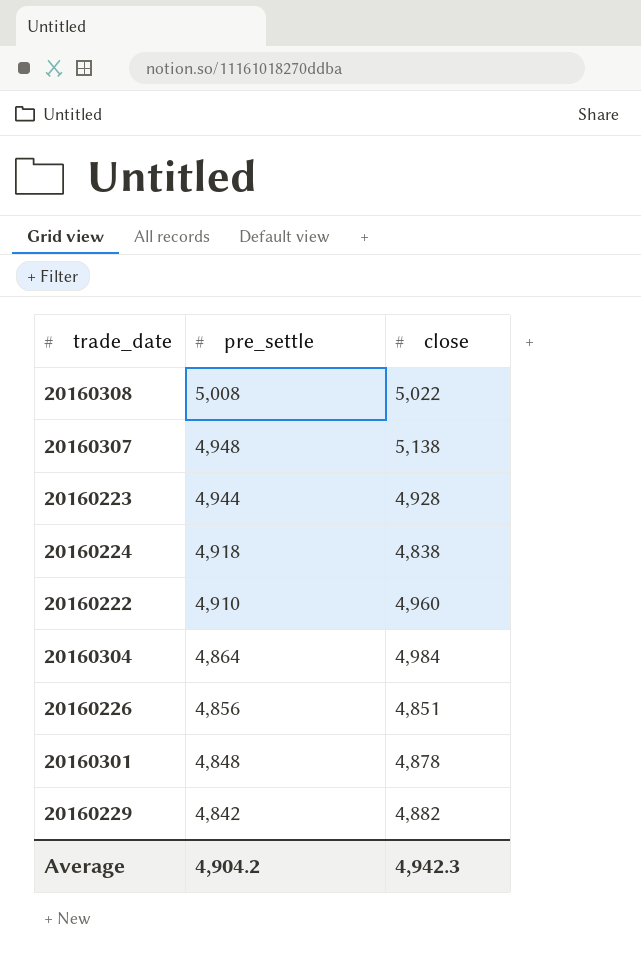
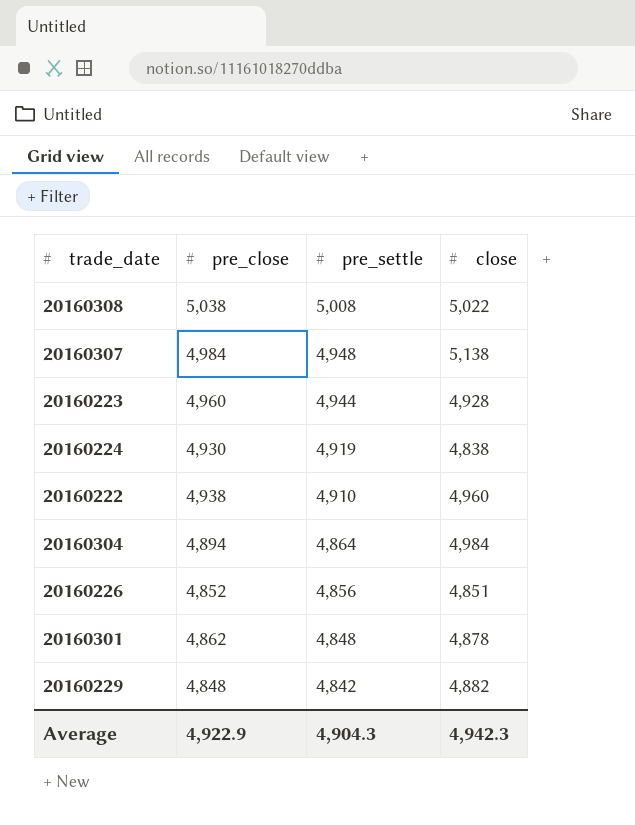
column pre_close | position: none -> 2
20160224 | pre_settle: 4,918 -> 4,919
Average | pre_settle: 4,904.2 -> 4,904.3

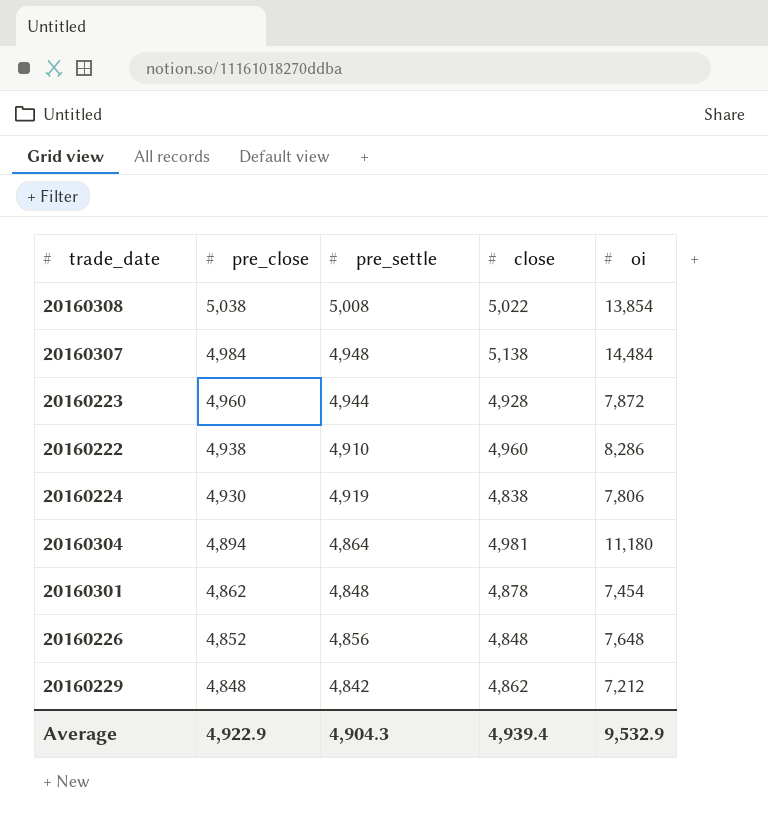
row order: pre_settle descending -> pre_close descending
column oi | position: none -> 5
20160304 | close: 4,984 -> 4,981
20160226 | close: 4,851 -> 4,848
20160229 | close: 4,882 -> 4,862
Average | close: 4,942.3 -> 4,939.4

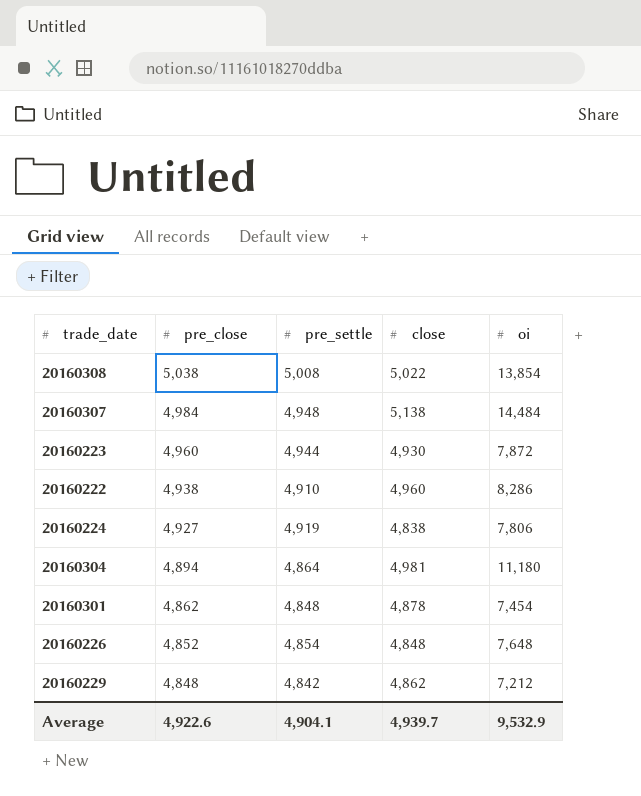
20160223 | close: 4,928 -> 4,930
20160224 | pre_close: 4,930 -> 4,927
20160226 | pre_settle: 4,856 -> 4,854
Average | pre_close: 4,922.9 -> 4,922.6
Average | pre_settle: 4,904.3 -> 4,904.1
Average | close: 4,939.4 -> 4,939.7

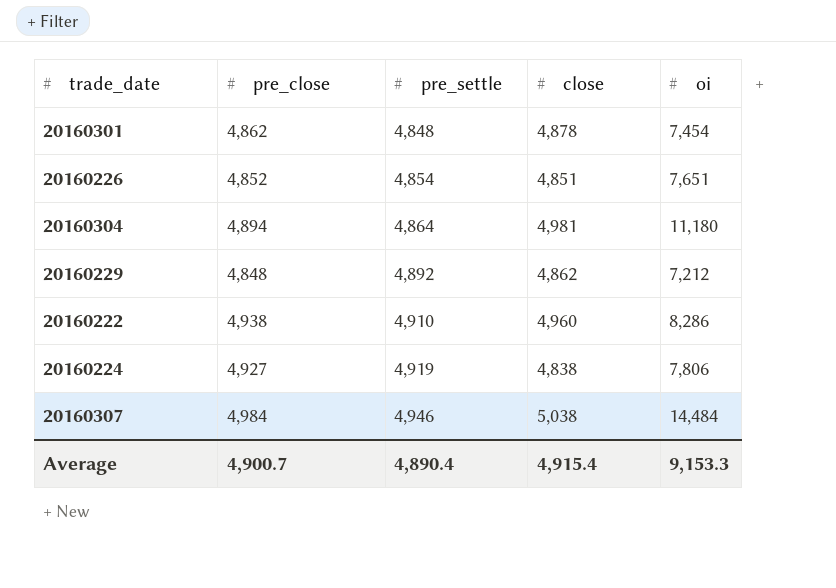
row order: pre_close descending -> pre_settle ascending
row 20160308: 5,038 | 5,008 | 5,022 | 13,854 -> none
row 20160223: 4,960 | 4,944 | 4,930 | 7,872 -> none
20160226 | close: 4,848 -> 4,851
20160226 | oi: 7,648 -> 7,651
20160229 | pre_settle: 4,842 -> 4,892
20160307 | pre_settle: 4,948 -> 4,946
20160307 | close: 5,138 -> 5,038
Average | pre_close: 4,922.6 -> 4,900.7
Average | pre_settle: 4,904.1 -> 4,890.4
Average | close: 4,939.7 -> 4,915.4
Average | oi: 9,532.9 -> 9,153.3

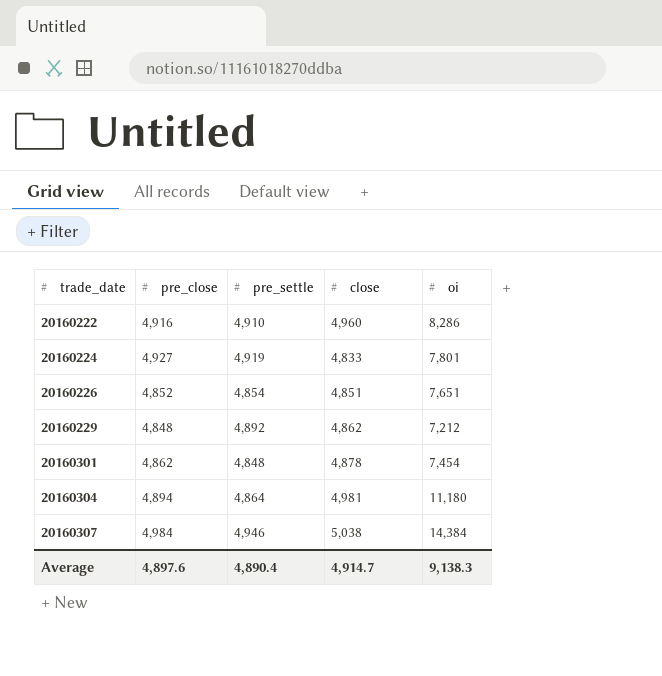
row order: pre_settle ascending -> trade_date ascending
20160222 | pre_close: 4,938 -> 4,916
20160224 | close: 4,838 -> 4,833
20160224 | oi: 7,806 -> 7,801
20160307 | oi: 14,484 -> 14,384
Average | pre_close: 4,900.7 -> 4,897.6
Average | close: 4,915.4 -> 4,914.7
Average | oi: 9,153.3 -> 9,138.3

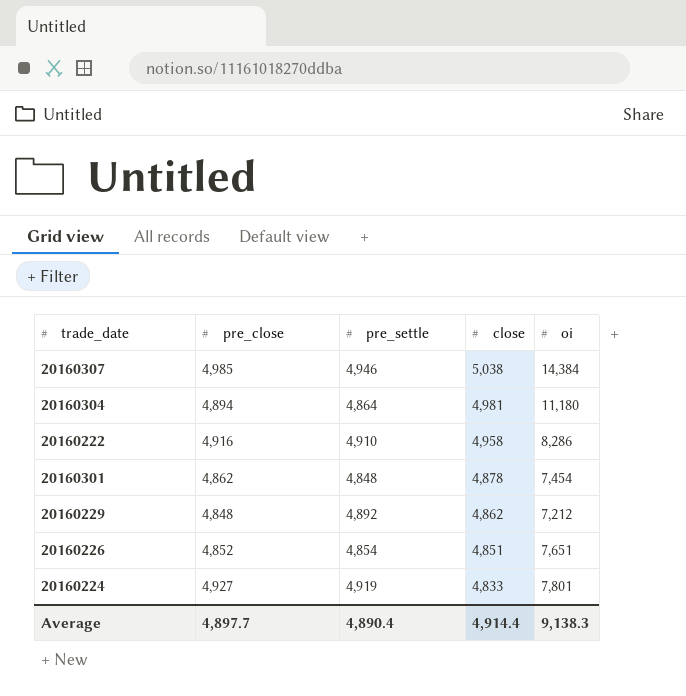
row order: trade_date ascending -> close descending
20160307 | pre_close: 4,984 -> 4,985
20160222 | close: 4,960 -> 4,958
Average | pre_close: 4,897.6 -> 4,897.7
Average | close: 4,914.7 -> 4,914.4

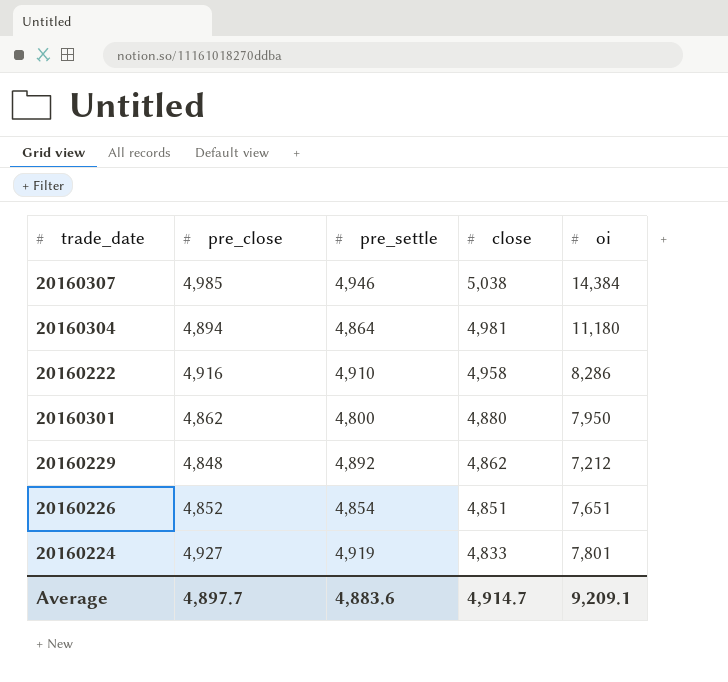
20160301 | pre_settle: 4,848 -> 4,800
20160301 | close: 4,878 -> 4,880
20160301 | oi: 7,454 -> 7,950
Average | pre_settle: 4,890.4 -> 4,883.6
Average | close: 4,914.4 -> 4,914.7
Average | oi: 9,138.3 -> 9,209.1

